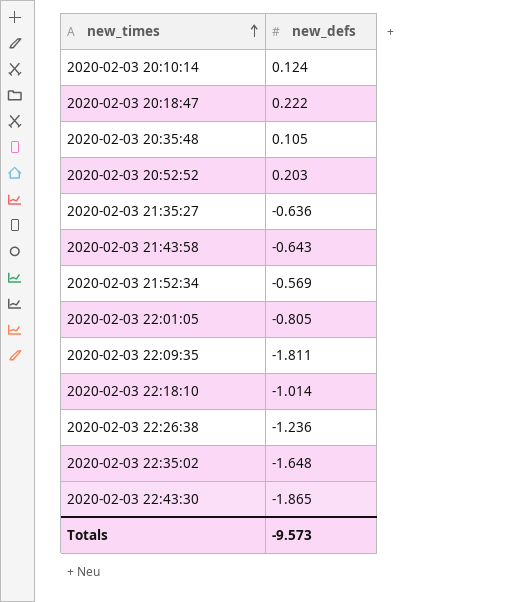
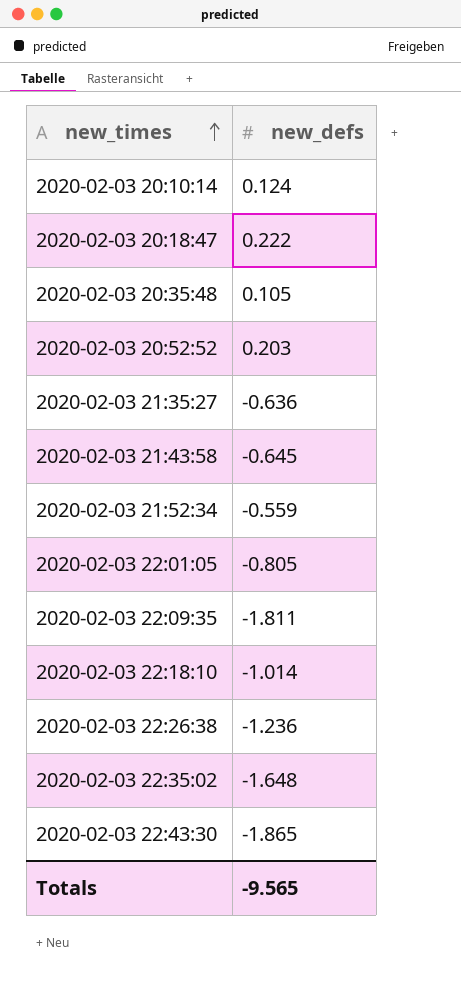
2020-02-03 21:43:58 | new_defs: -0.643 -> -0.645
2020-02-03 21:52:34 | new_defs: -0.569 -> -0.559
Totals | new_defs: -9.573 -> -9.565

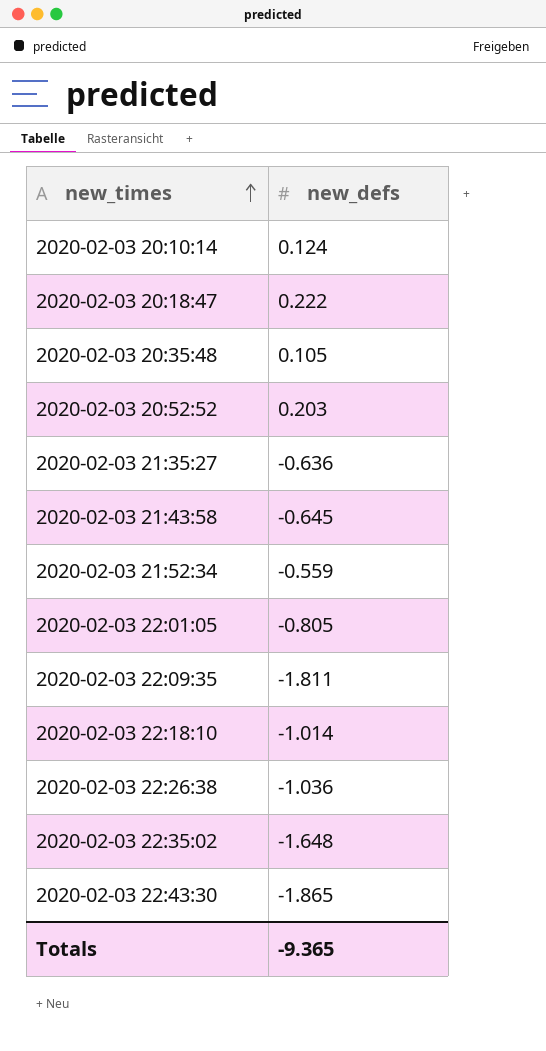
2020-02-03 22:26:38 | new_defs: -1.236 -> -1.036
Totals | new_defs: -9.565 -> -9.365

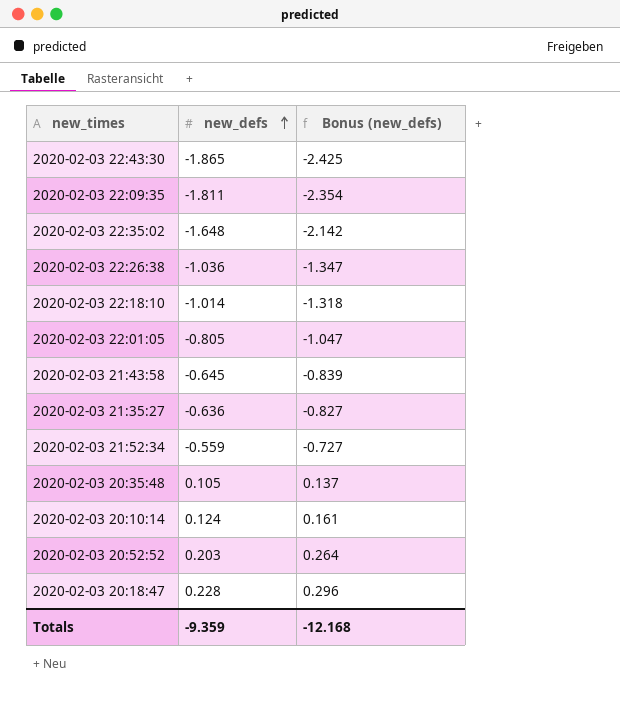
row order: new_times ascending -> new_defs ascending
column Bonus (new_defs) | formula: none -> [new_defs] * 1.3
2020-02-03 20:18:47 | new_defs: 0.222 -> 0.228
Totals | new_defs: -9.365 -> -9.359

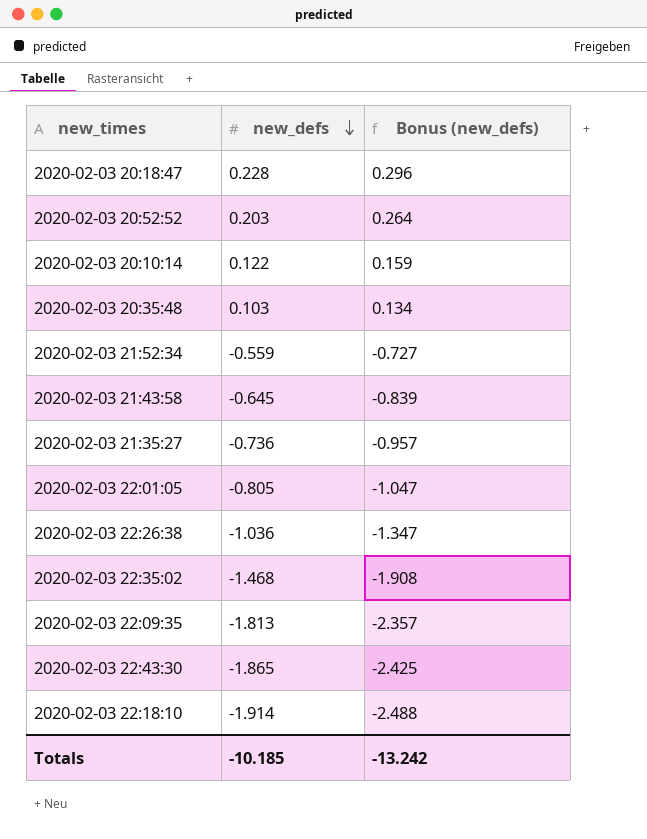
row order: new_defs ascending -> new_defs descending
2020-02-03 20:10:14 | new_defs: 0.124 -> 0.122
2020-02-03 20:10:14 | Bonus (new_defs): 0.161 -> 0.159
2020-02-03 20:35:48 | new_defs: 0.105 -> 0.103
2020-02-03 20:35:48 | Bonus (new_defs): 0.137 -> 0.134
2020-02-03 21:35:27 | new_defs: -0.636 -> -0.736
2020-02-03 21:35:27 | Bonus (new_defs): -0.827 -> -0.957
2020-02-03 22:35:02 | new_defs: -1.648 -> -1.468
2020-02-03 22:35:02 | Bonus (new_defs): -2.142 -> -1.908
2020-02-03 22:09:35 | new_defs: -1.811 -> -1.813
2020-02-03 22:09:35 | Bonus (new_defs): -2.354 -> -2.357
2020-02-03 22:18:10 | new_defs: -1.014 -> -1.914
2020-02-03 22:18:10 | Bonus (new_defs): -1.318 -> -2.488
Totals | new_defs: -9.359 -> -10.185
Totals | Bonus (new_defs): -12.168 -> -13.242

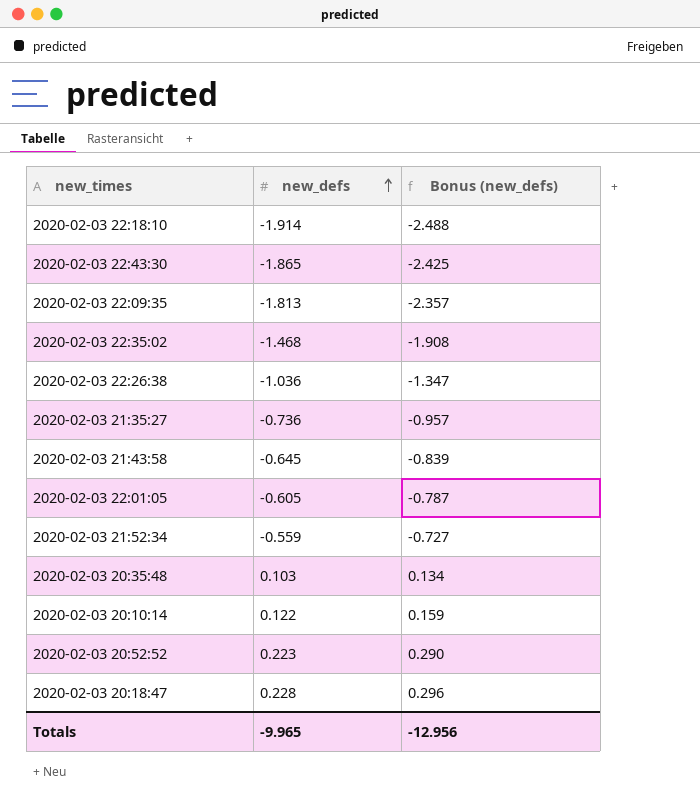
row order: new_defs descending -> new_defs ascending
2020-02-03 22:01:05 | new_defs: -0.805 -> -0.605
2020-02-03 22:01:05 | Bonus (new_defs): -1.047 -> -0.787
2020-02-03 20:52:52 | new_defs: 0.203 -> 0.223
2020-02-03 20:52:52 | Bonus (new_defs): 0.264 -> 0.290
Totals | new_defs: -10.185 -> -9.965
Totals | Bonus (new_defs): -13.242 -> -12.956

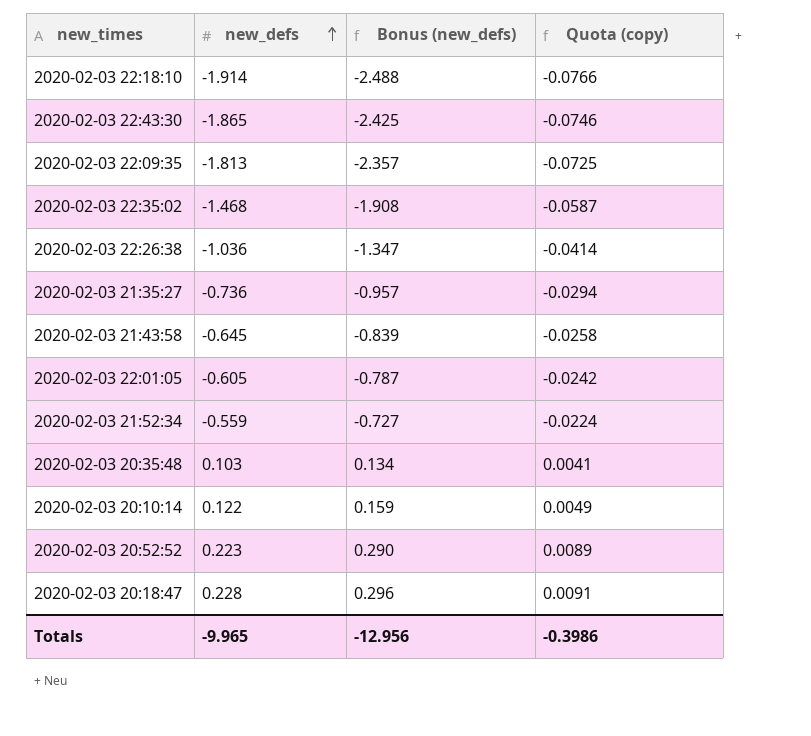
column Quota (copy) | formula: none -> [new_defs] * 0.04

